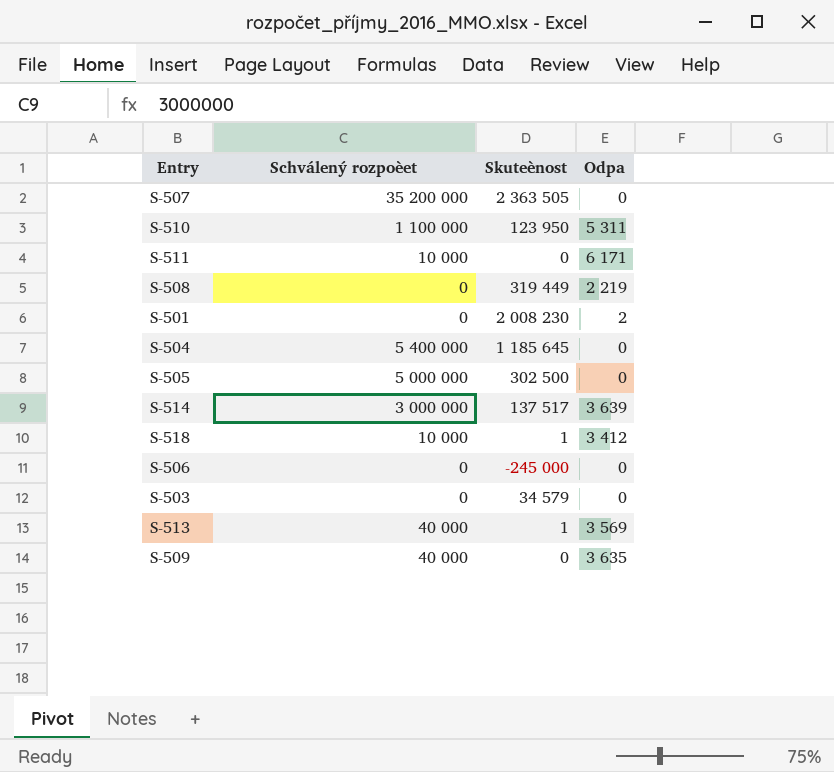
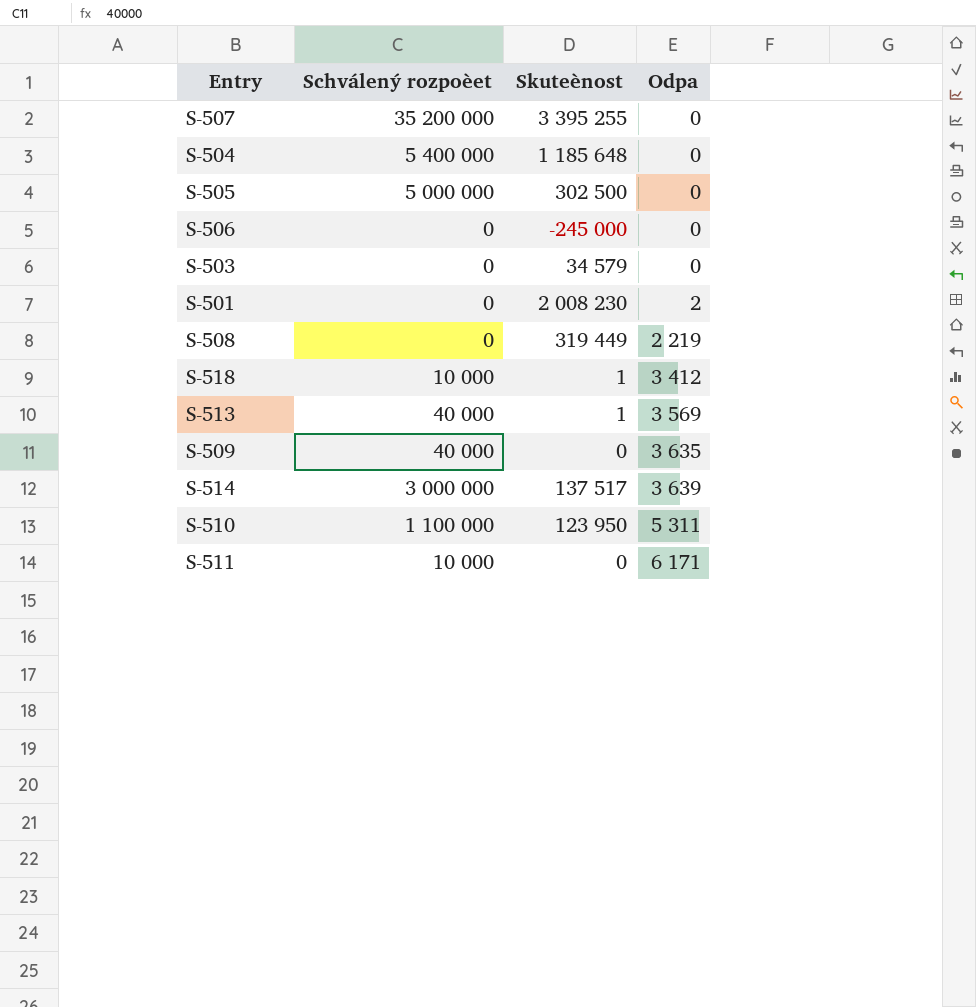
row order: none -> Odpa ascending
S-507 | Skuteènost: 2 363 505 -> 3 395 255
S-504 | Skuteènost: 1 185 645 -> 1 185 648

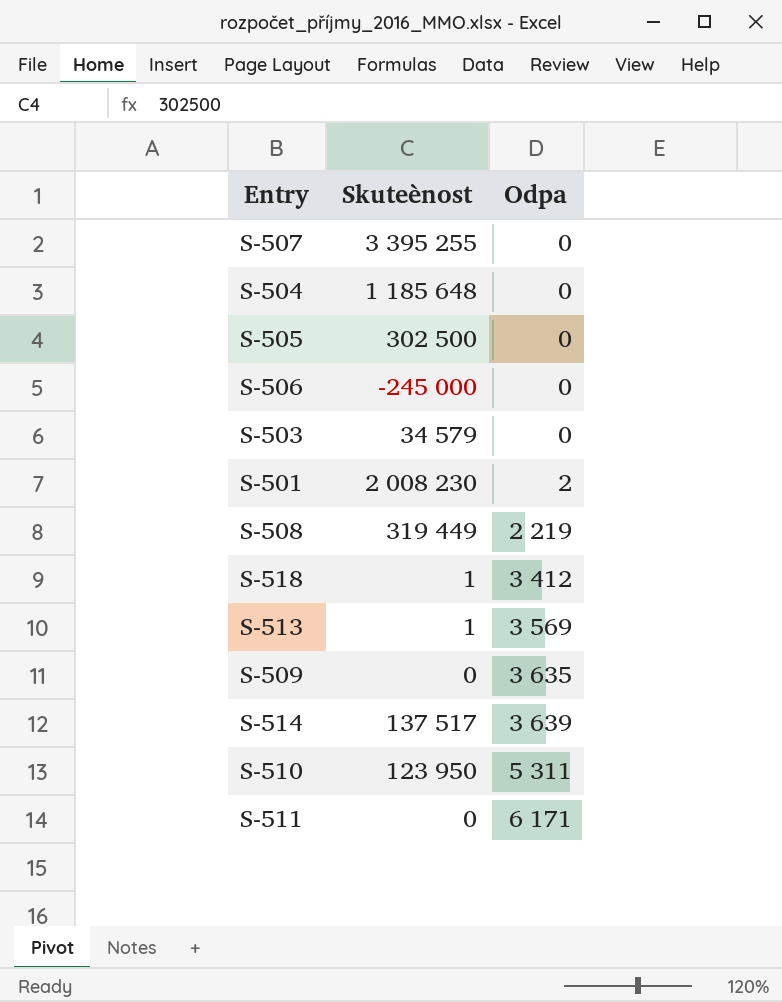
column Schválený rozpoèet | position: 2 -> none

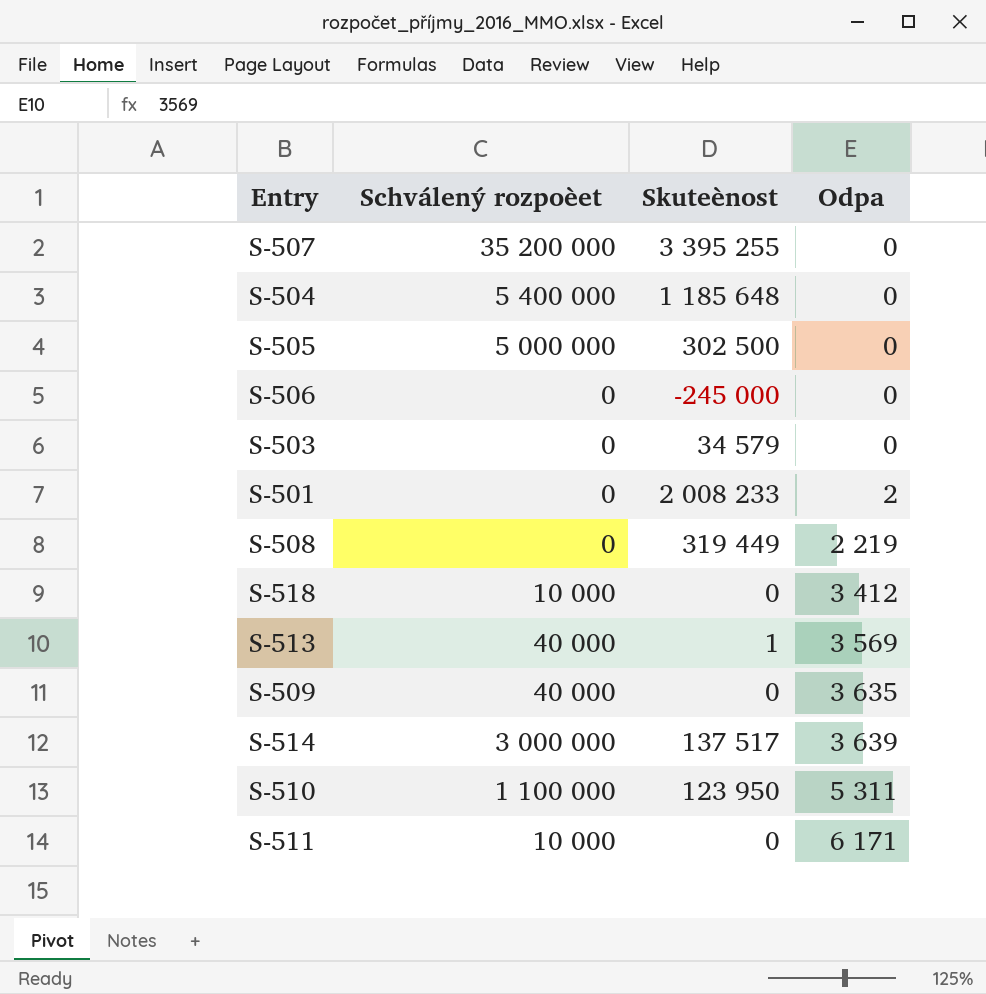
column Schválený rozpoèet | position: none -> 2
S-501 | Skuteènost: 2 008 230 -> 2 008 233
S-518 | Skuteènost: 1 -> 0

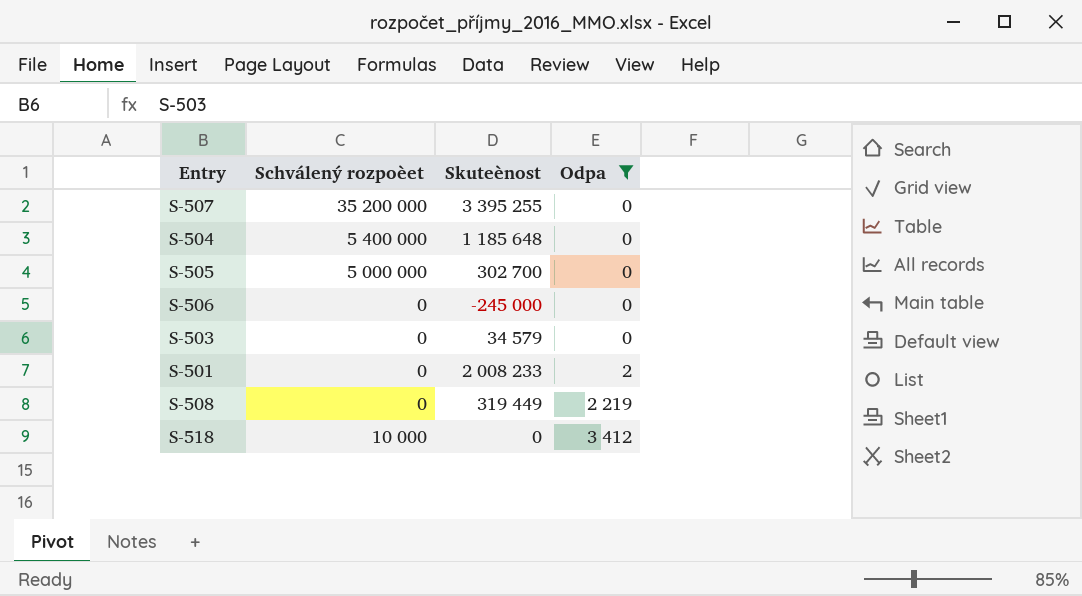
filter: none -> Odpa <= 3 412
S-505 | Skuteènost: 302 500 -> 302 700

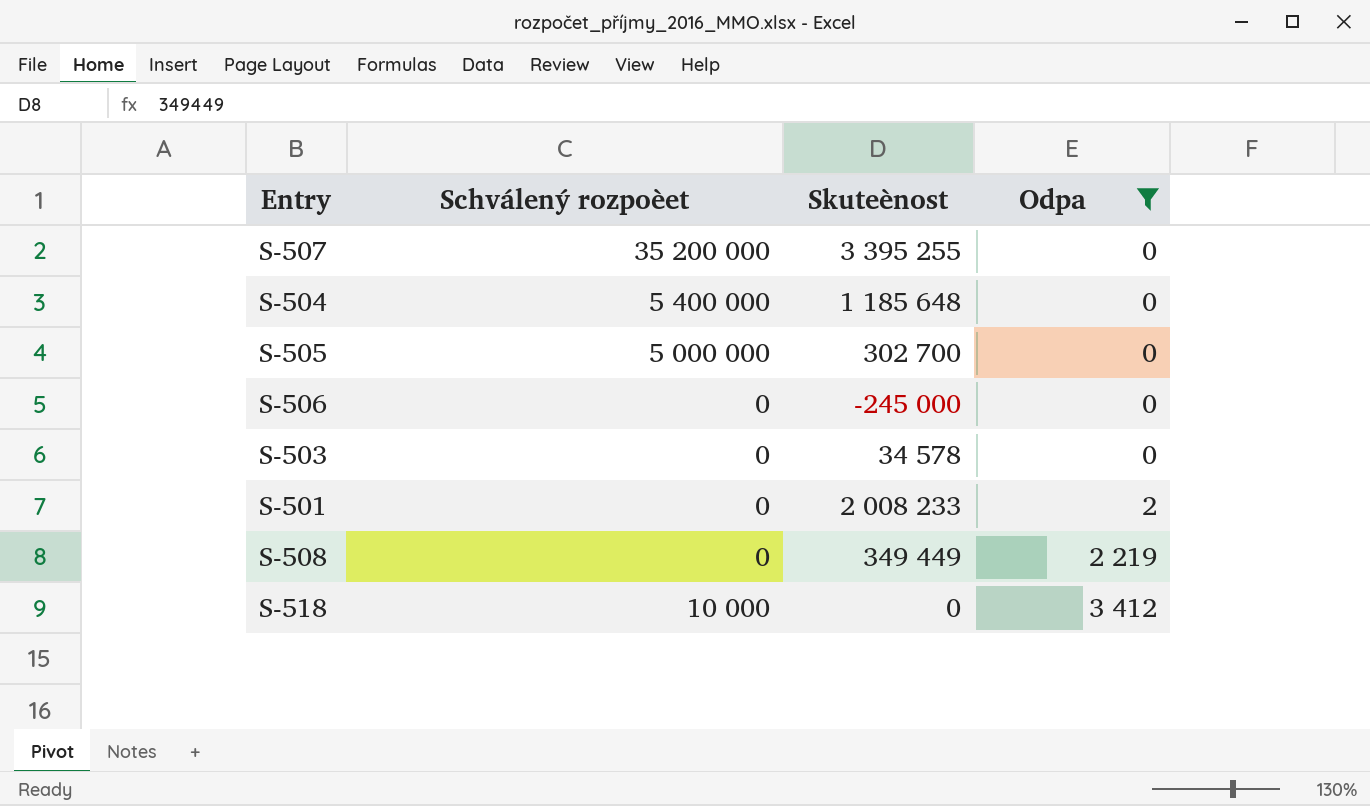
S-503 | Skuteènost: 34 579 -> 34 578
S-508 | Skuteènost: 319 449 -> 349 449

